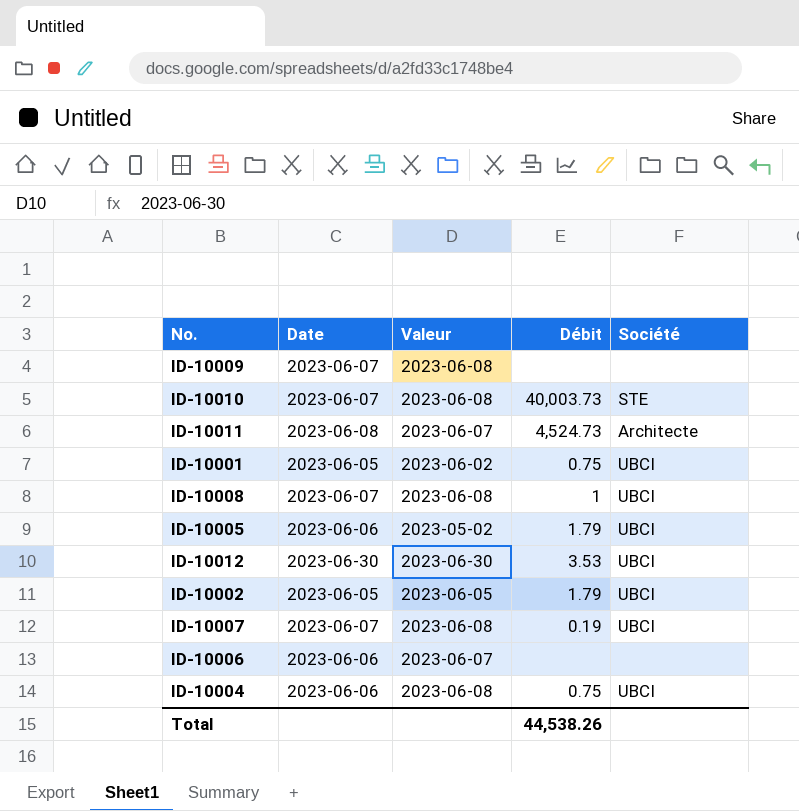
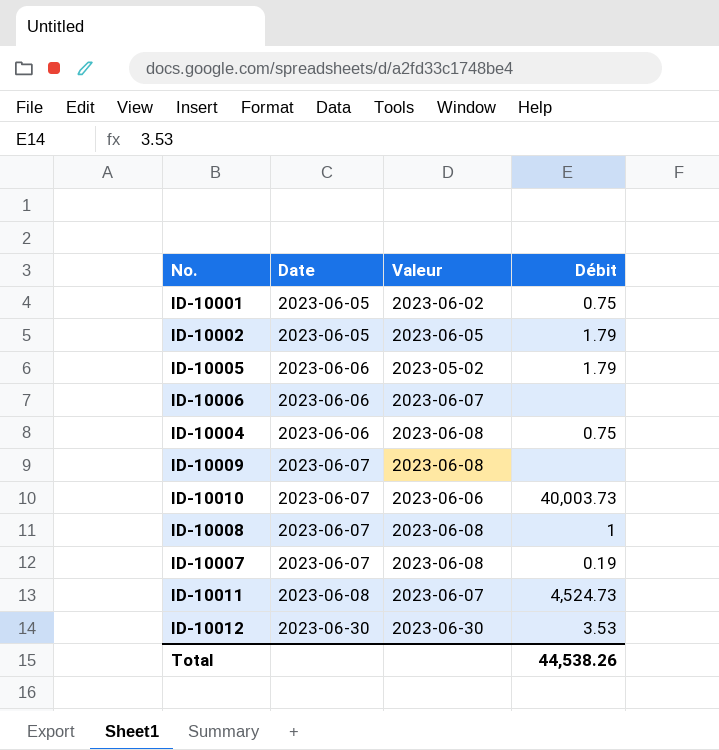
row order: none -> Date ascending
column Société | position: 5 -> none
ID-10010 | Valeur: 2023-06-08 -> 2023-06-06

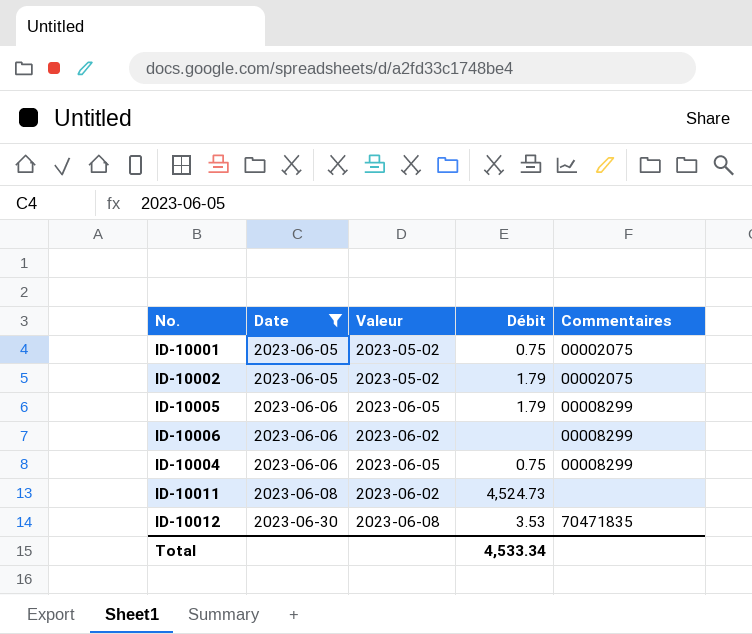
filter: none -> Date != 2023-06-07
column Commentaires | position: none -> 5
ID-10001 | Valeur: 2023-06-02 -> 2023-05-02
ID-10002 | Valeur: 2023-06-05 -> 2023-05-02
ID-10005 | Valeur: 2023-05-02 -> 2023-06-05
ID-10006 | Valeur: 2023-06-07 -> 2023-06-02
ID-10004 | Valeur: 2023-06-08 -> 2023-06-05
ID-10011 | Valeur: 2023-06-07 -> 2023-06-02
ID-10012 | Valeur: 2023-06-30 -> 2023-06-08
Total | Débit: 44,538.26 -> 4,533.34

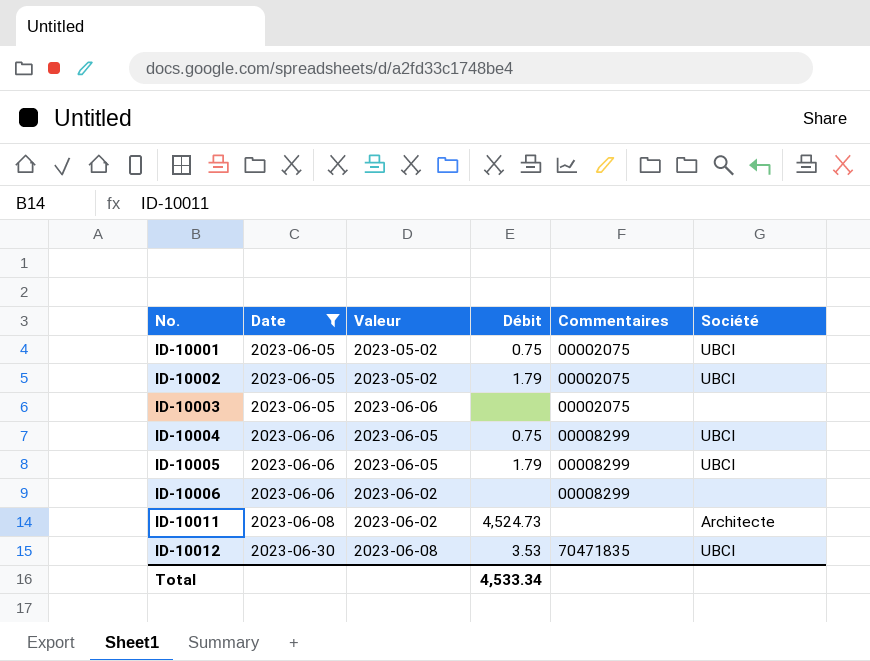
row order: Date ascending -> No. ascending
column Société | position: none -> 6
row ID-10003: none -> 2023-06-05 | 2023-06-06 | none | 00002075 | none

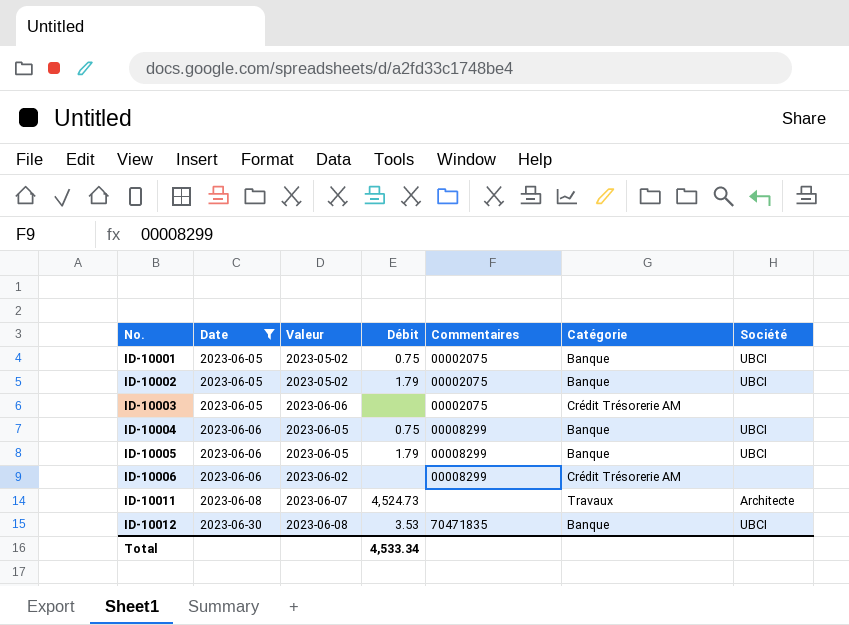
column Catégorie | position: none -> 6
ID-10011 | Valeur: 2023-06-02 -> 2023-06-07

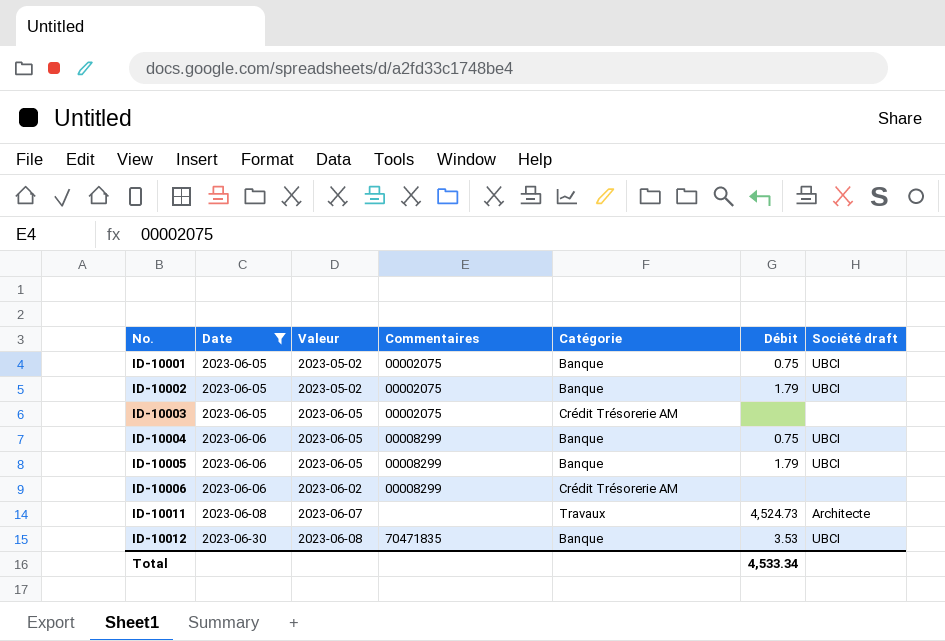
column Débit | position: 4 -> 6
column name: Société -> Société draft
ID-10003 | Valeur: 2023-06-06 -> 2023-06-05

